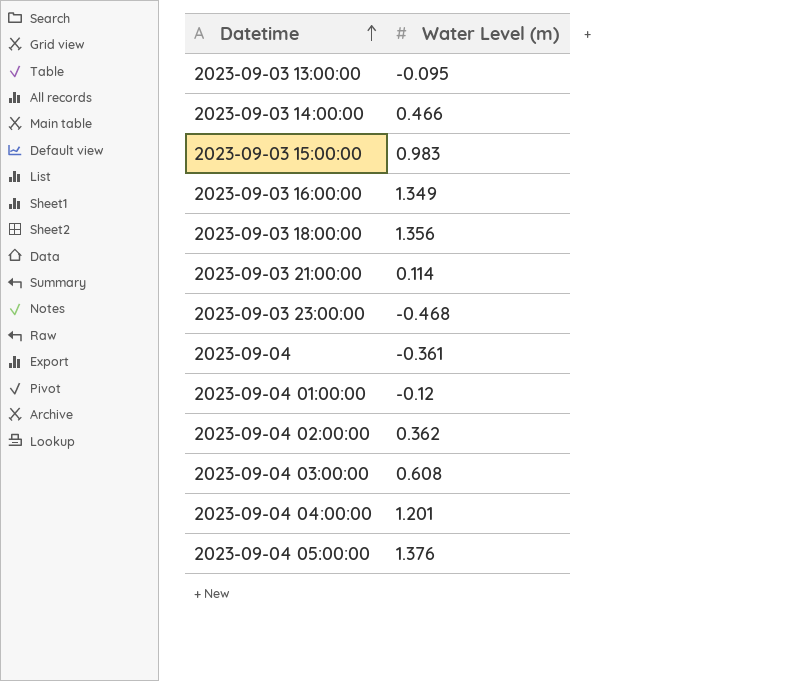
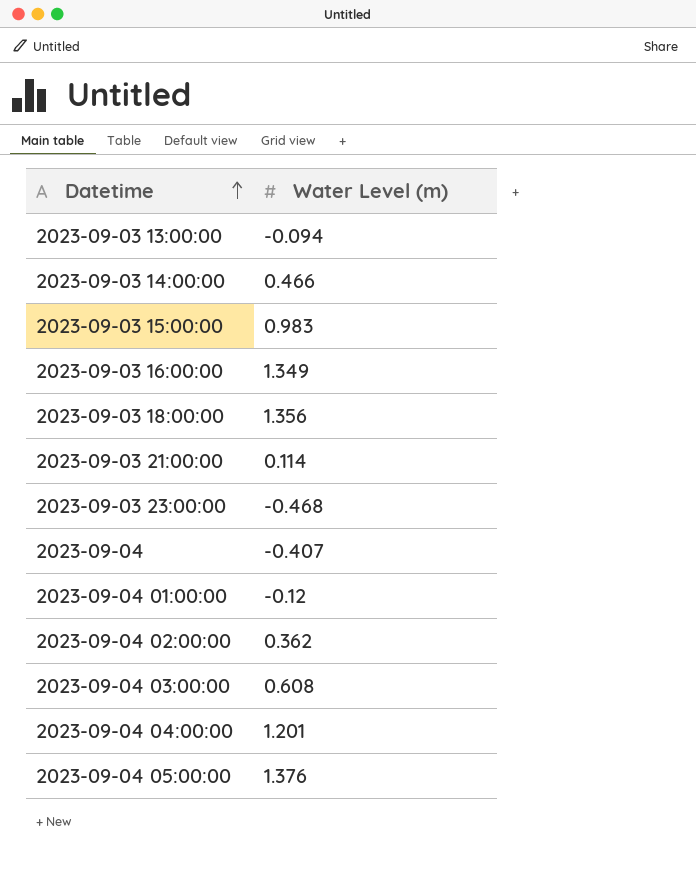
2023-09-03 13:00:00 | Water Level (m): -0.095 -> -0.094
2023-09-04 | Water Level (m): -0.361 -> -0.407

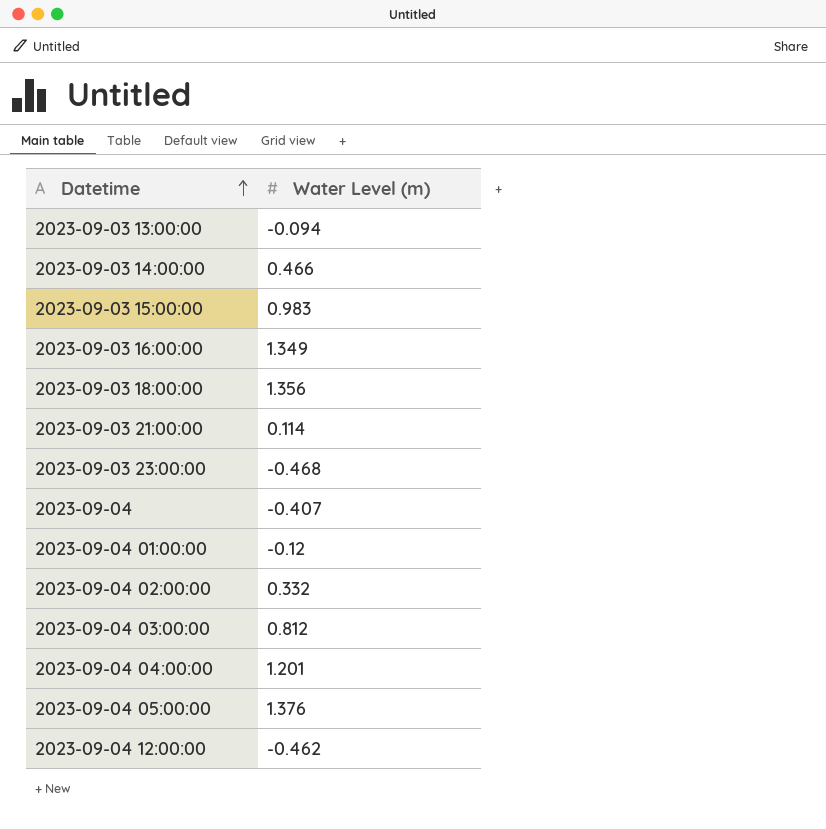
2023-09-04 02:00:00 | Water Level (m): 0.362 -> 0.332
2023-09-04 03:00:00 | Water Level (m): 0.608 -> 0.812
row 2023-09-04 12:00:00: none -> -0.462

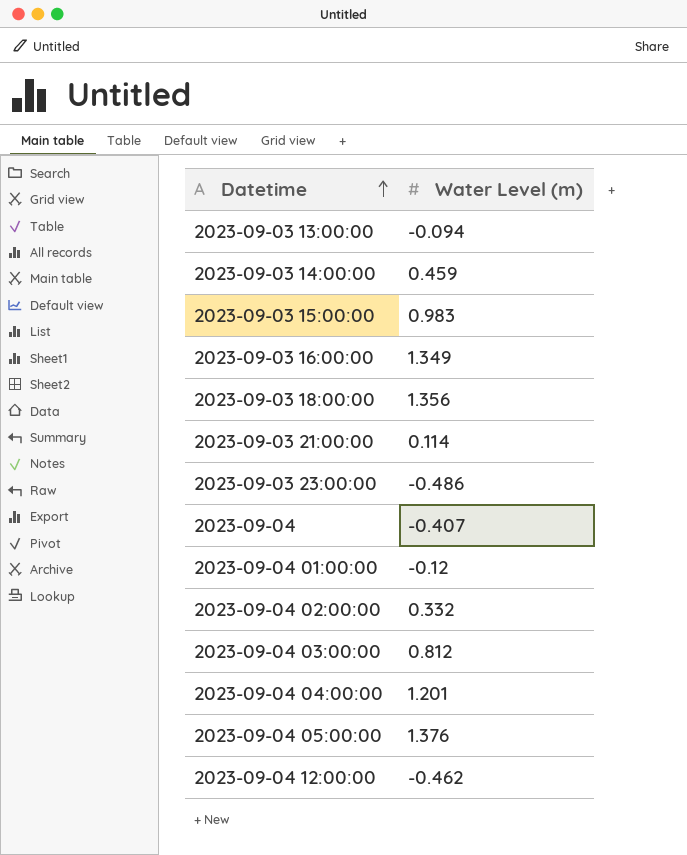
2023-09-03 14:00:00 | Water Level (m): 0.466 -> 0.459
2023-09-03 23:00:00 | Water Level (m): -0.468 -> -0.486

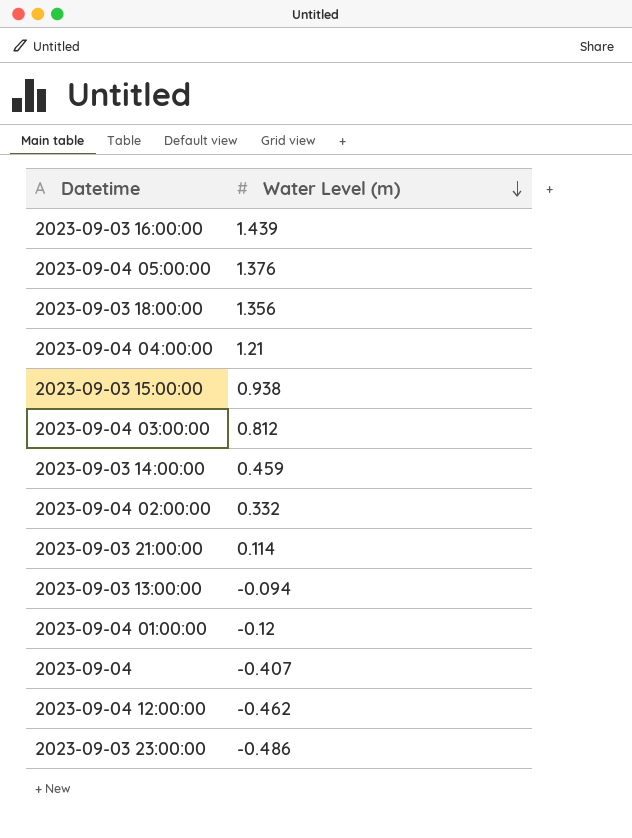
row order: Datetime ascending -> Water Level (m) descending
2023-09-03 16:00:00 | Water Level (m): 1.349 -> 1.439
2023-09-04 04:00:00 | Water Level (m): 1.201 -> 1.21
2023-09-03 15:00:00 | Water Level (m): 0.983 -> 0.938

